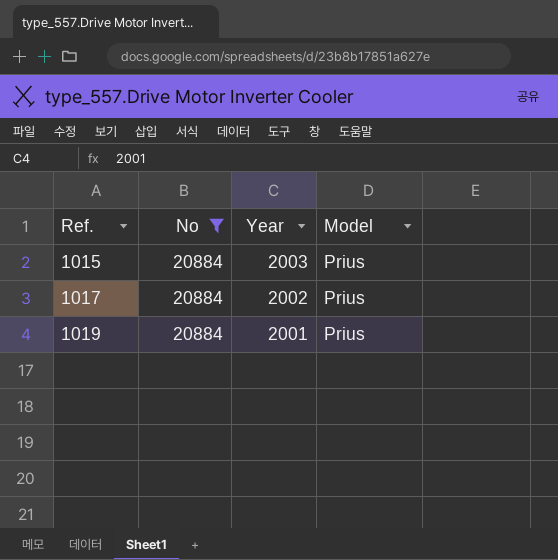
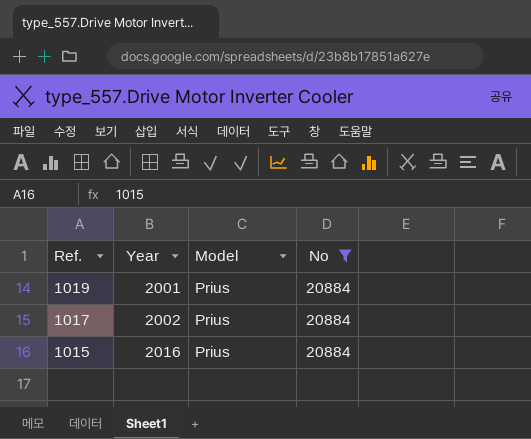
row order: Ref. ascending -> Ref. descending
column No | position: 2 -> 4
1015 | Year: 2003 -> 2016

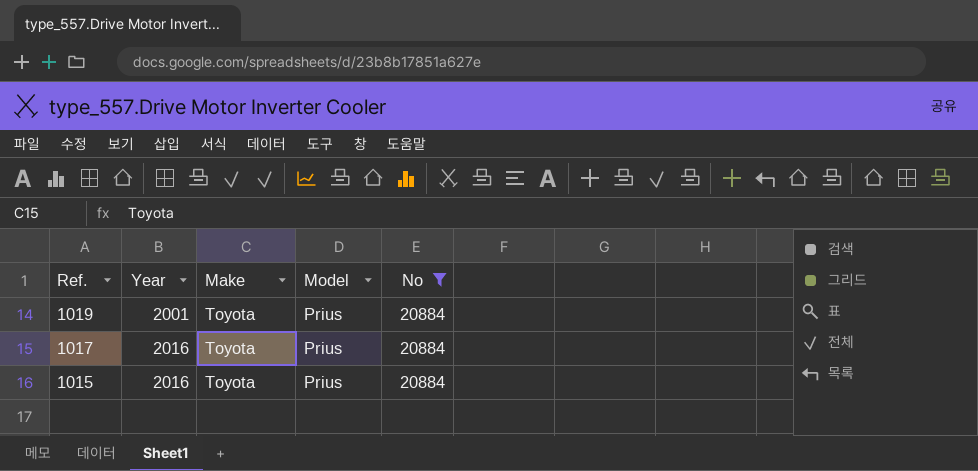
column Make | position: none -> 3
1017 | Year: 2002 -> 2016

